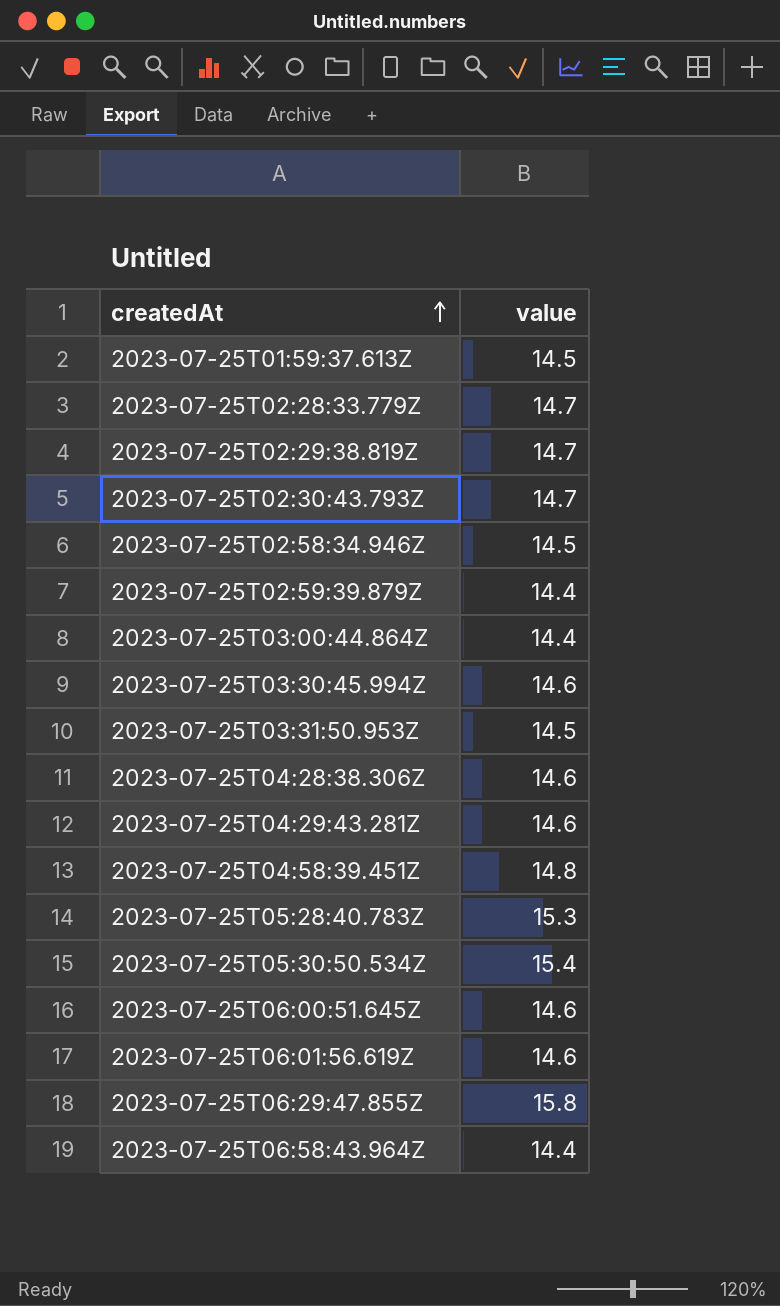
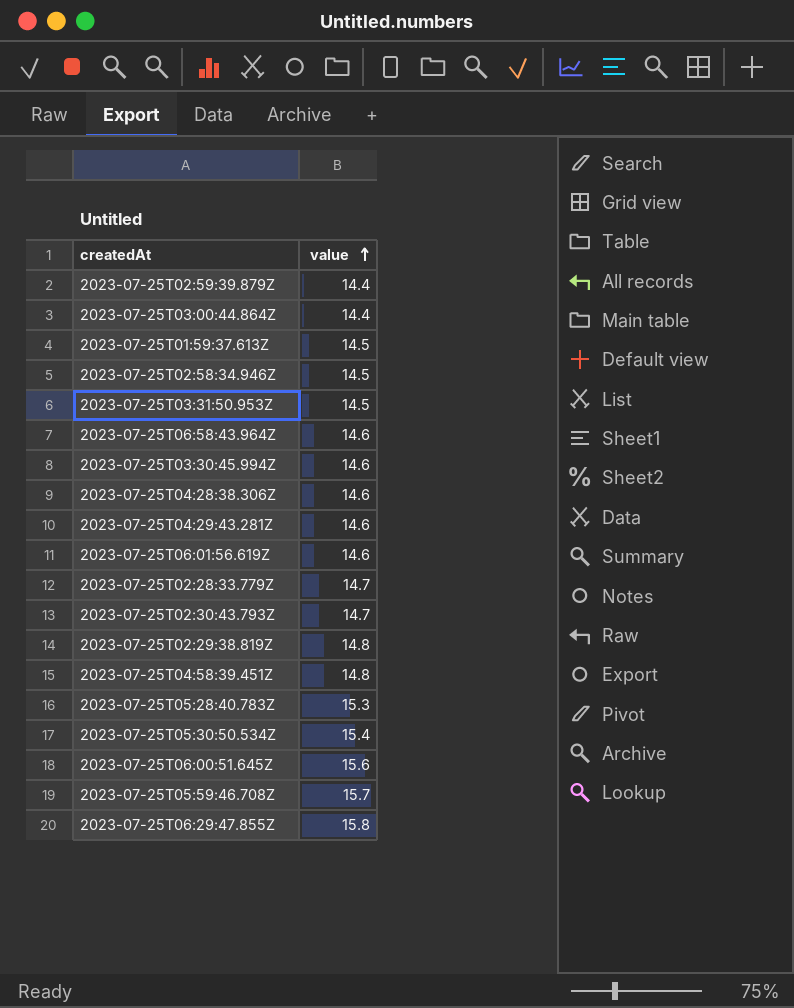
row order: createdAt ascending -> value ascending
2023-07-25T06:58:43.964Z | value: 14.4 -> 14.6
2023-07-25T02:29:38.819Z | value: 14.7 -> 14.8
2023-07-25T06:00:51.645Z | value: 14.6 -> 15.6
row 2023-07-25T05:59:46.708Z: none -> 15.7

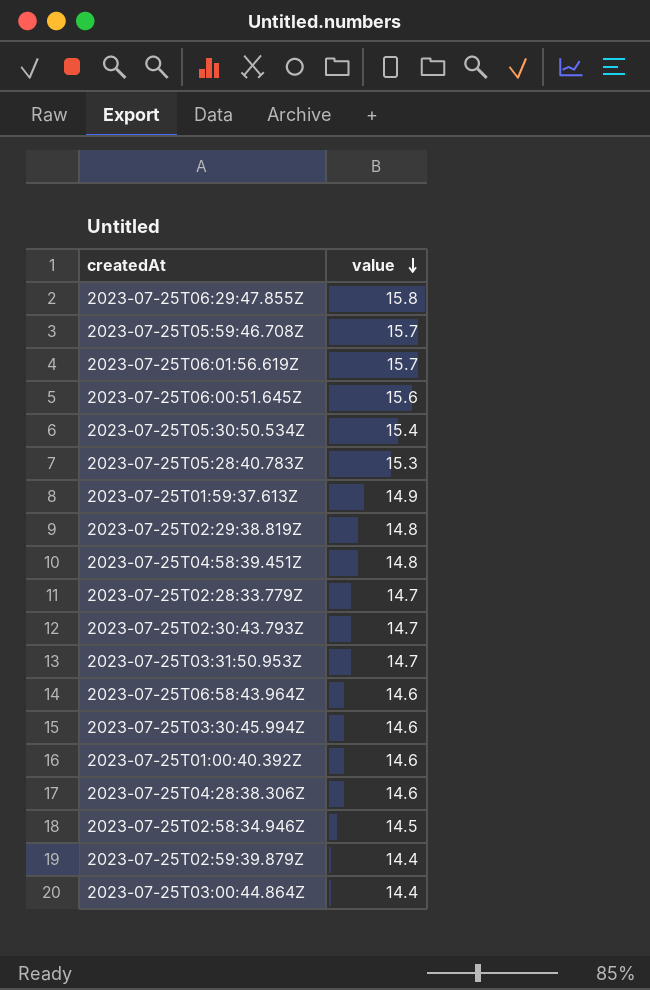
row order: value ascending -> value descending
row 2023-07-25T04:29:43.281Z: 14.6 -> none
2023-07-25T06:01:56.619Z | value: 14.6 -> 15.7
2023-07-25T01:59:37.613Z | value: 14.5 -> 14.9
2023-07-25T03:31:50.953Z | value: 14.5 -> 14.7
row 2023-07-25T01:00:40.392Z: none -> 14.6

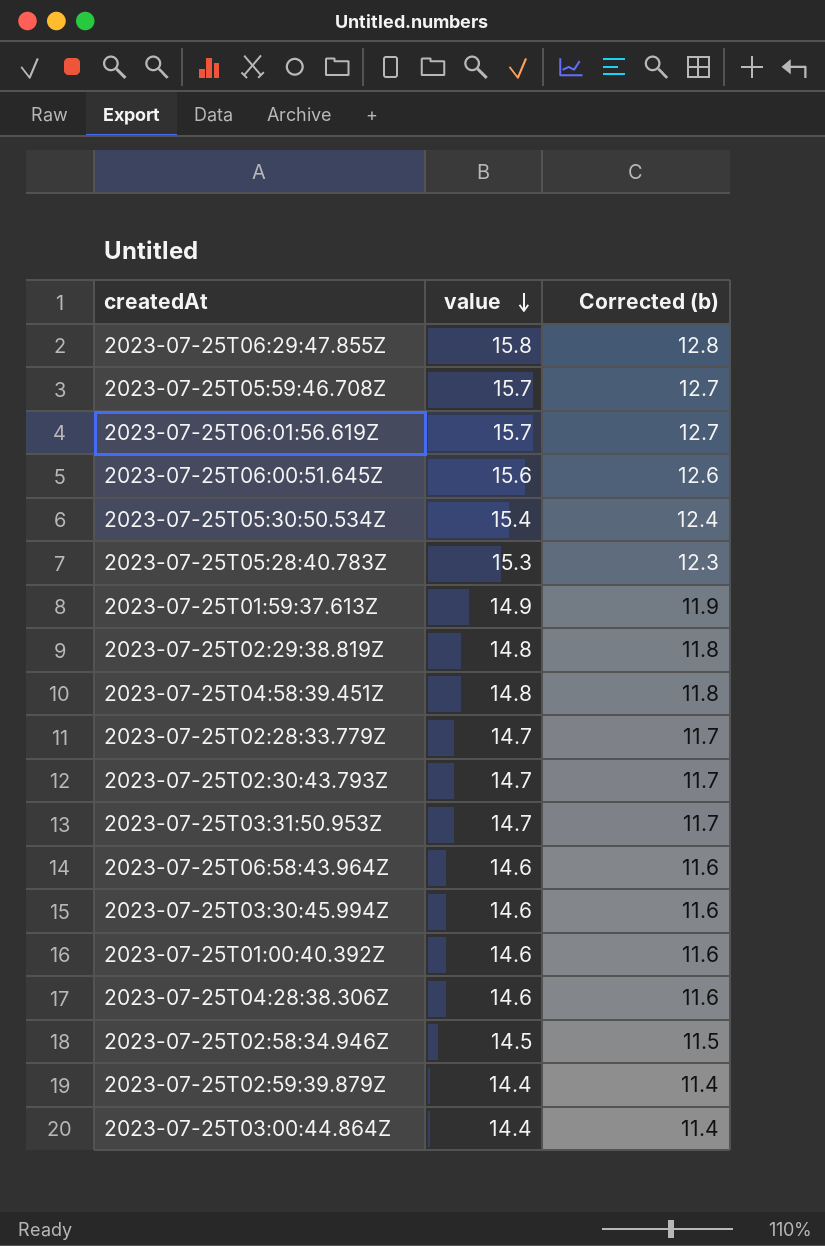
column Corrected (b) | formula: none -> [value] - 3

